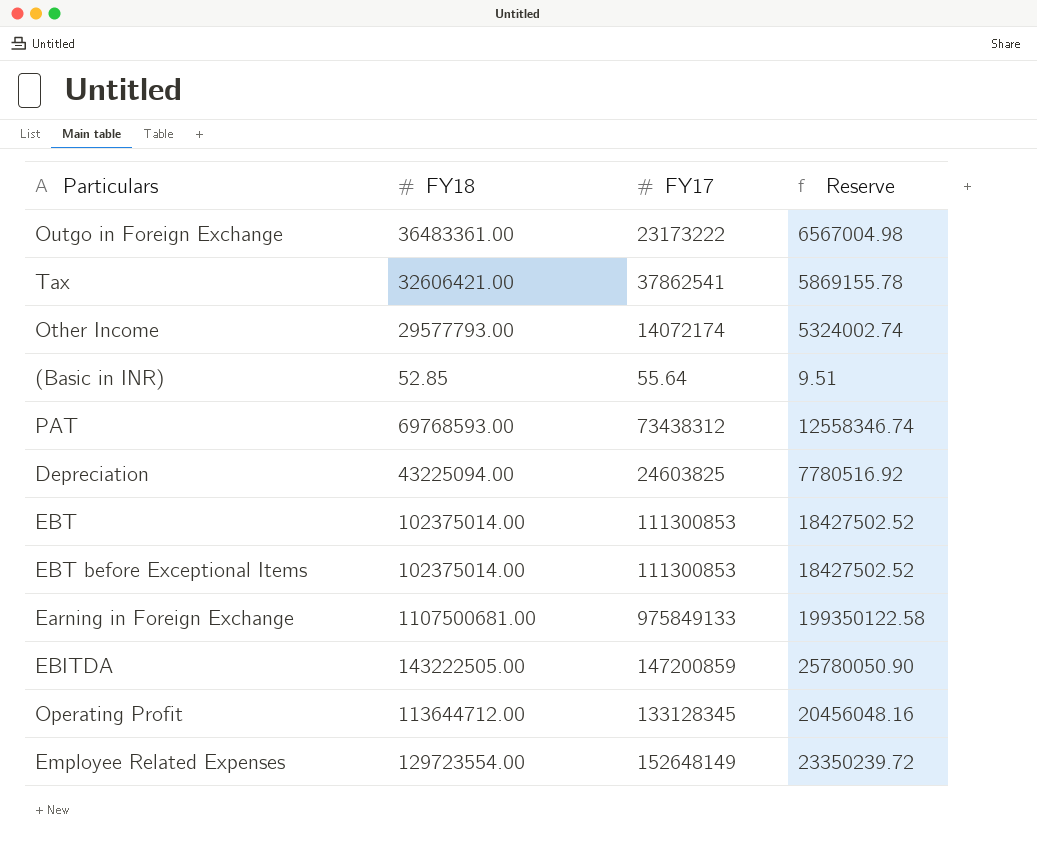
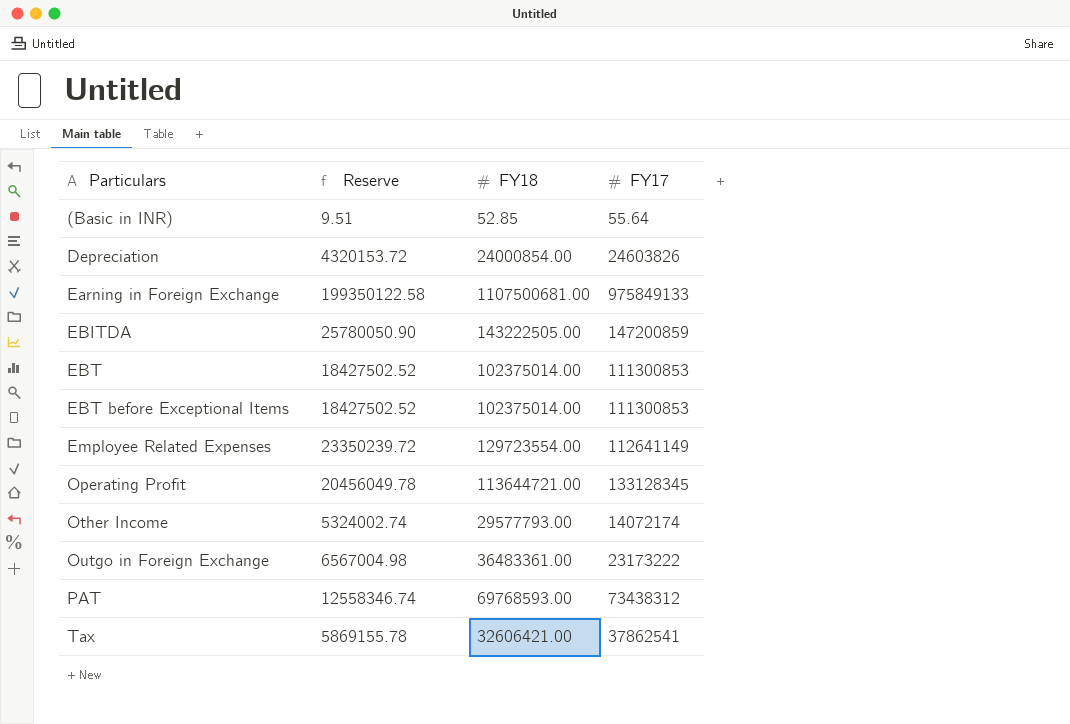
row order: none -> Particulars ascending
column Reserve | position: 4 -> 2
Depreciation | Reserve: 7780516.92 -> 4320153.72
Depreciation | FY18: 43225094.00 -> 24000854.00
Depreciation | FY17: 24603825 -> 24603826
Employee Related Expenses | FY17: 152648149 -> 112641149
Operating Profit | Reserve: 20456048.16 -> 20456049.78
Operating Profit | FY18: 113644712.00 -> 113644721.00

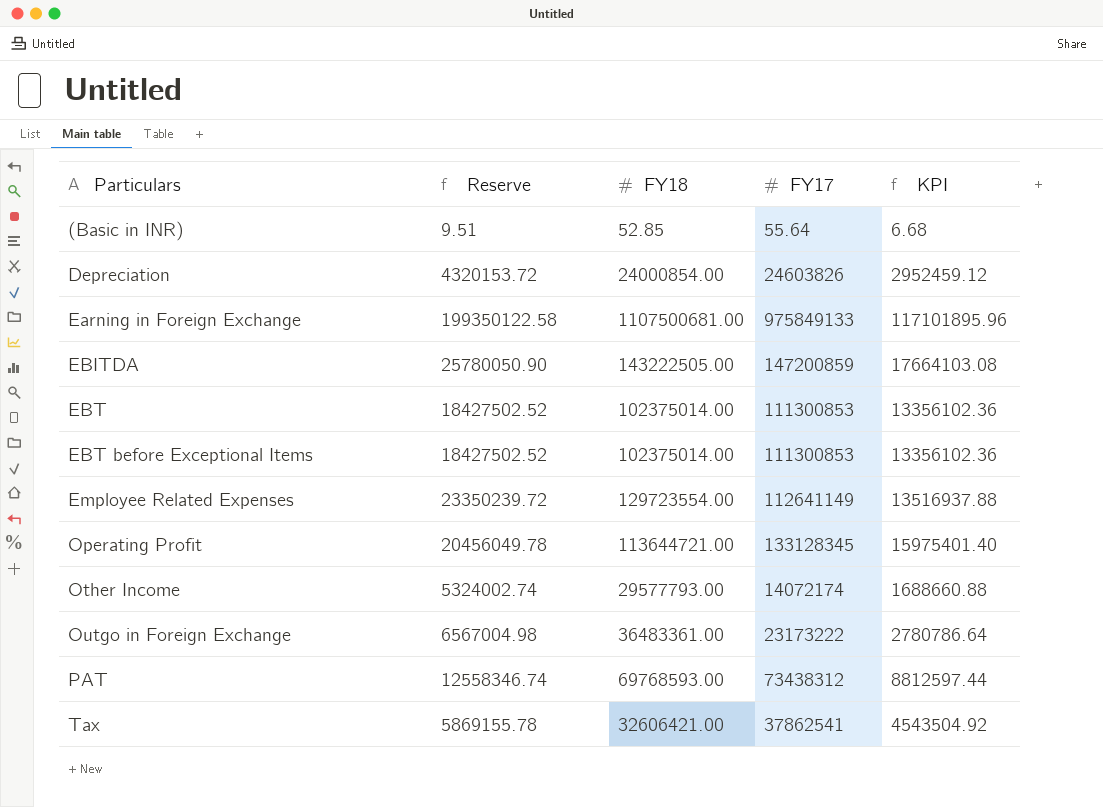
column KPI | formula: none -> [FY17] * 0.12

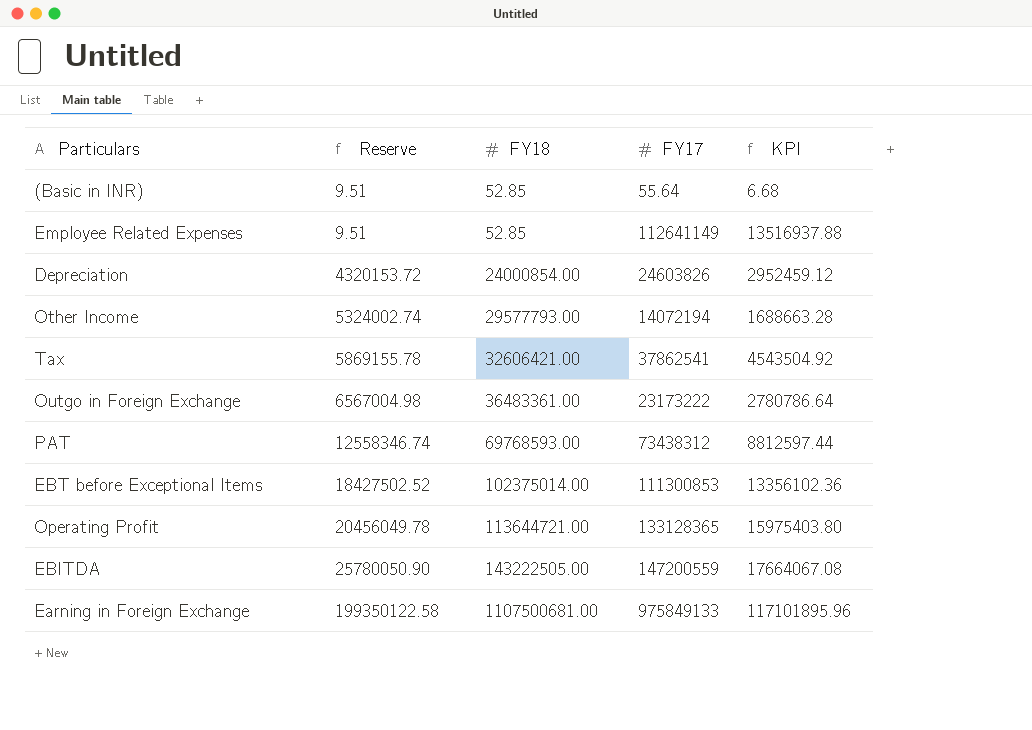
row order: Particulars ascending -> Reserve ascending
row EBT: 18427502.52 | 102375014.00 | 111300853 | 13356102.36 -> none
Employee Related Expenses | Reserve: 23350239.72 -> 9.51
Employee Related Expenses | FY18: 129723554.00 -> 52.85
Other Income | FY17: 14072174 -> 14072194
Other Income | KPI: 1688660.88 -> 1688663.28
Operating Profit | FY17: 133128345 -> 133128365
Operating Profit | KPI: 15975401.40 -> 15975403.80
EBITDA | FY17: 147200859 -> 147200559
EBITDA | KPI: 17664103.08 -> 17664067.08

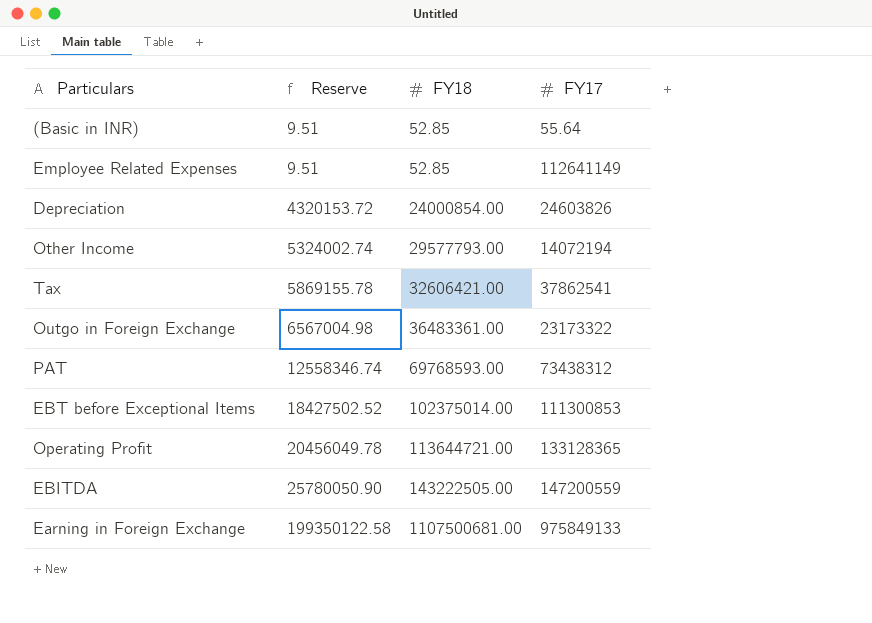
column KPI | formula: [FY17] * 0.12 -> none
Outgo in Foreign Exchange | FY17: 23173222 -> 23173322

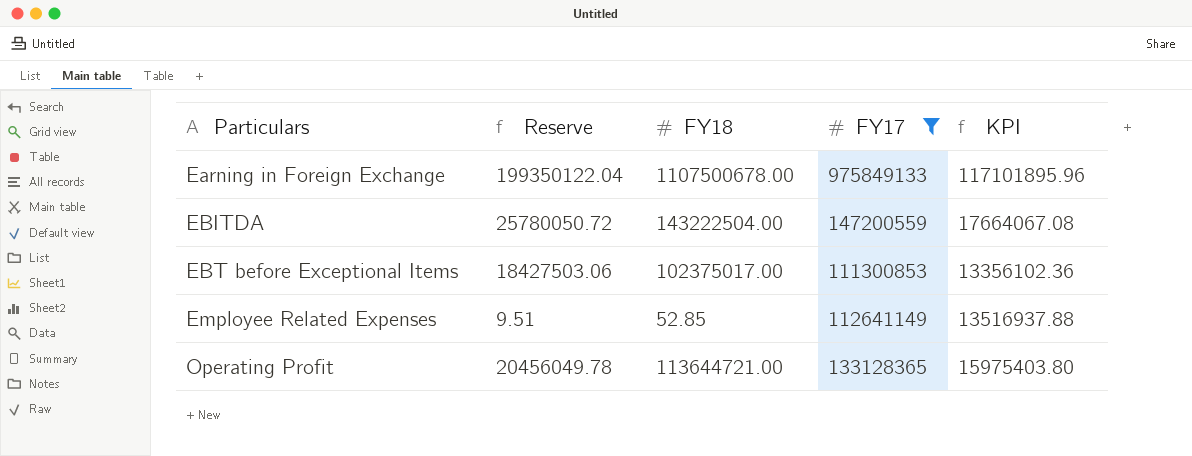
filter: none -> FY17 >= 111300853
row order: Reserve ascending -> Particulars ascending
column KPI | formula: none -> [FY17] * 0.12
Earning in Foreign Exchange | Reserve: 199350122.58 -> 199350122.04
Earning in Foreign Exchange | FY18: 1107500681.00 -> 1107500678.00
EBITDA | Reserve: 25780050.90 -> 25780050.72
EBITDA | FY18: 143222505.00 -> 143222504.00
EBT before Exceptional Items | Reserve: 18427502.52 -> 18427503.06
EBT before Exceptional Items | FY18: 102375014.00 -> 102375017.00

